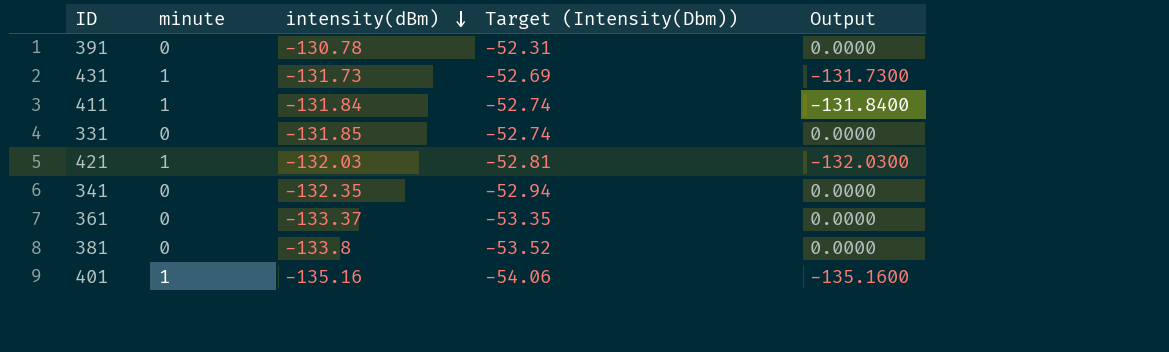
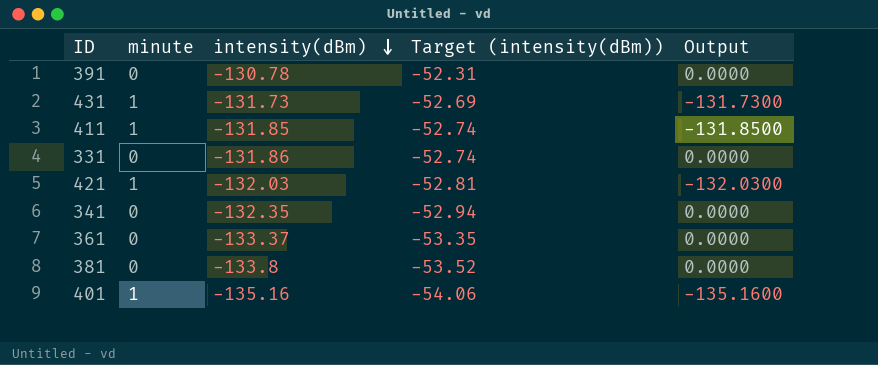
column name: Target (Intensity(Dbm)) -> Target (intensity(dBm))
411 | intensity(dBm): -131.84 -> -131.85
411 | Output: -131.8400 -> -131.8500
331 | intensity(dBm): -131.85 -> -131.86

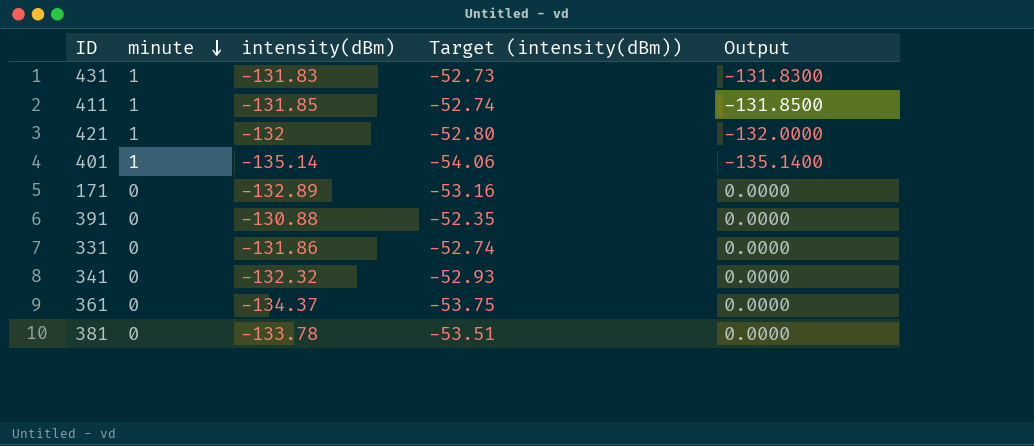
row order: intensity(dBm) descending -> minute descending
431 | intensity(dBm): -131.73 -> -131.83
431 | Target (intensity(dBm)): -52.69 -> -52.73
431 | Output: -131.7300 -> -131.8300
421 | intensity(dBm): -132.03 -> -132
421 | Target (intensity(dBm)): -52.81 -> -52.80
421 | Output: -132.0300 -> -132.0000
401 | intensity(dBm): -135.16 -> -135.14
401 | Output: -135.1600 -> -135.1400
row 171: none -> 0 | -132.89 | -53.16 | 0.0000
391 | intensity(dBm): -130.78 -> -130.88
391 | Target (intensity(dBm)): -52.31 -> -52.35
341 | intensity(dBm): -132.35 -> -132.32
341 | Target (intensity(dBm)): -52.94 -> -52.93
361 | intensity(dBm): -133.37 -> -134.37
361 | Target (intensity(dBm)): -53.35 -> -53.75
381 | intensity(dBm): -133.8 -> -133.78
381 | Target (intensity(dBm)): -53.52 -> -53.51

